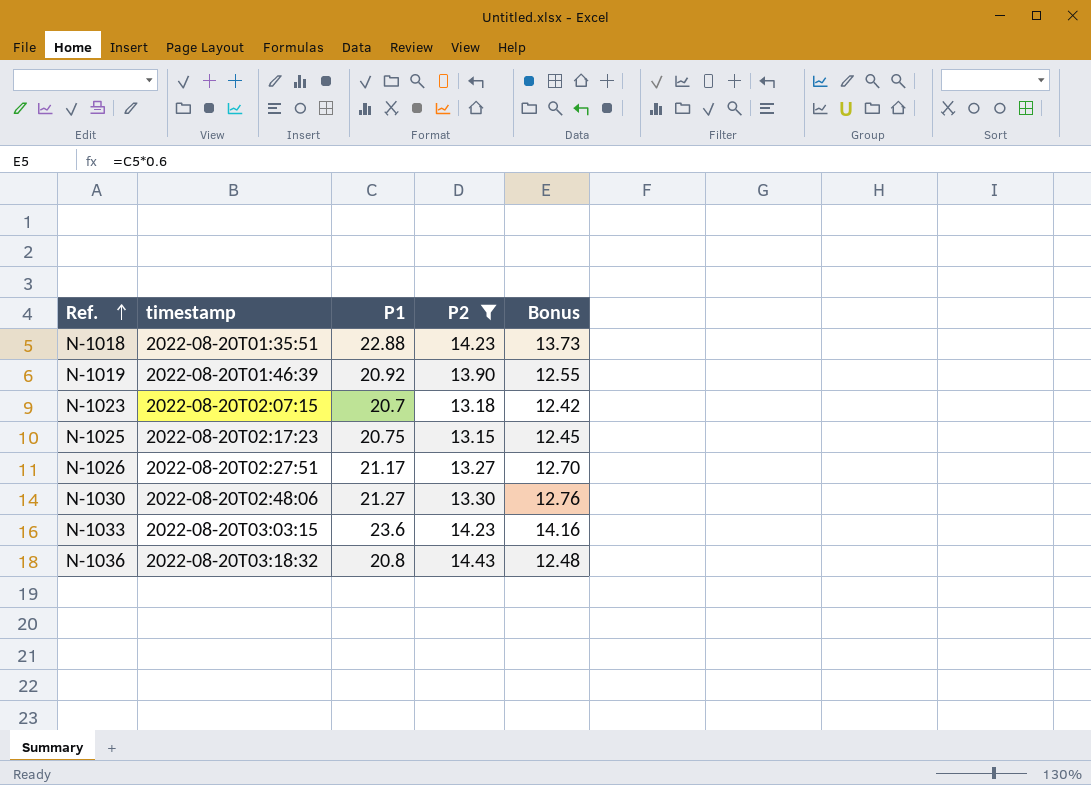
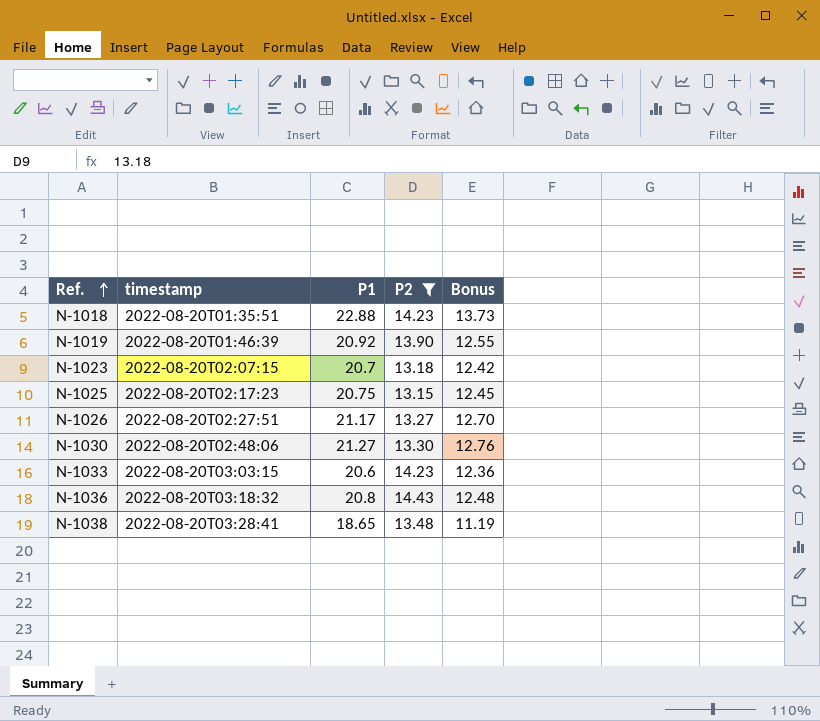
N-1033 | P1: 23.6 -> 20.6
N-1033 | Bonus: 14.16 -> 12.36
row N-1038: none -> 2022-08-20T03:28:41 | 18.65 | 13.48 | 11.19

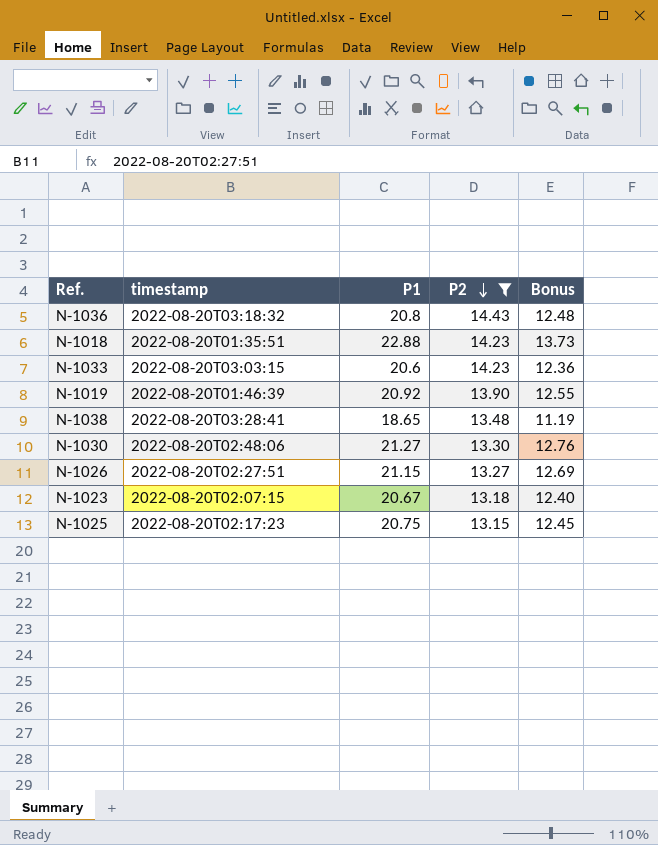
row order: Ref. ascending -> P2 descending
N-1026 | P1: 21.17 -> 21.15
N-1026 | Bonus: 12.70 -> 12.69
N-1023 | P1: 20.7 -> 20.67
N-1023 | Bonus: 12.42 -> 12.40

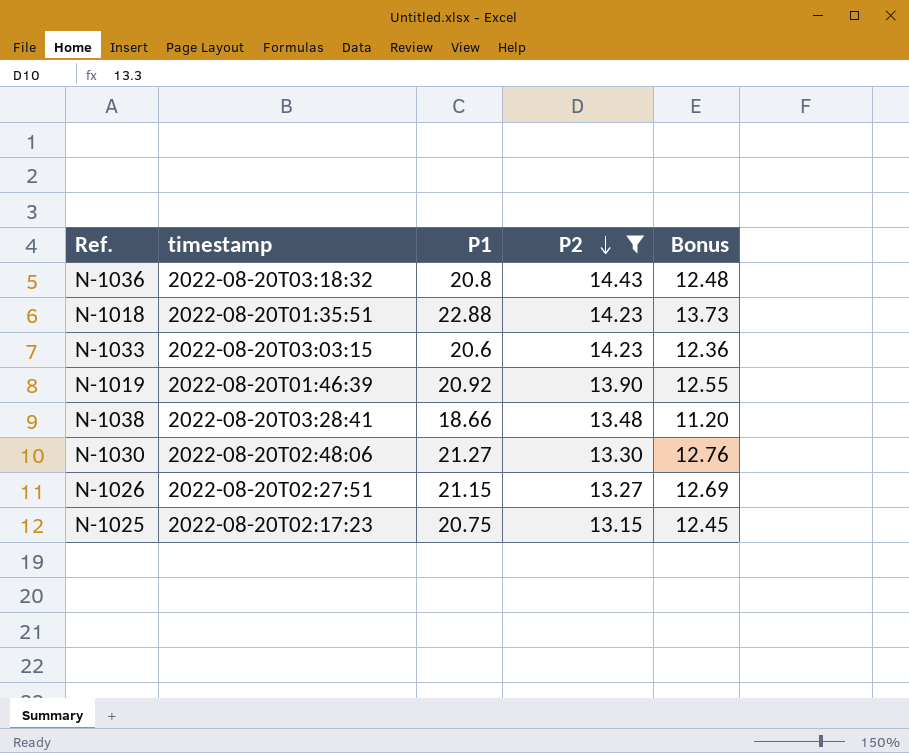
row N-1023: 2022-08-20T02:07:15 | 20.67 | 13.18 | 12.40 -> none
N-1038 | P1: 18.65 -> 18.66
N-1038 | Bonus: 11.19 -> 11.20

